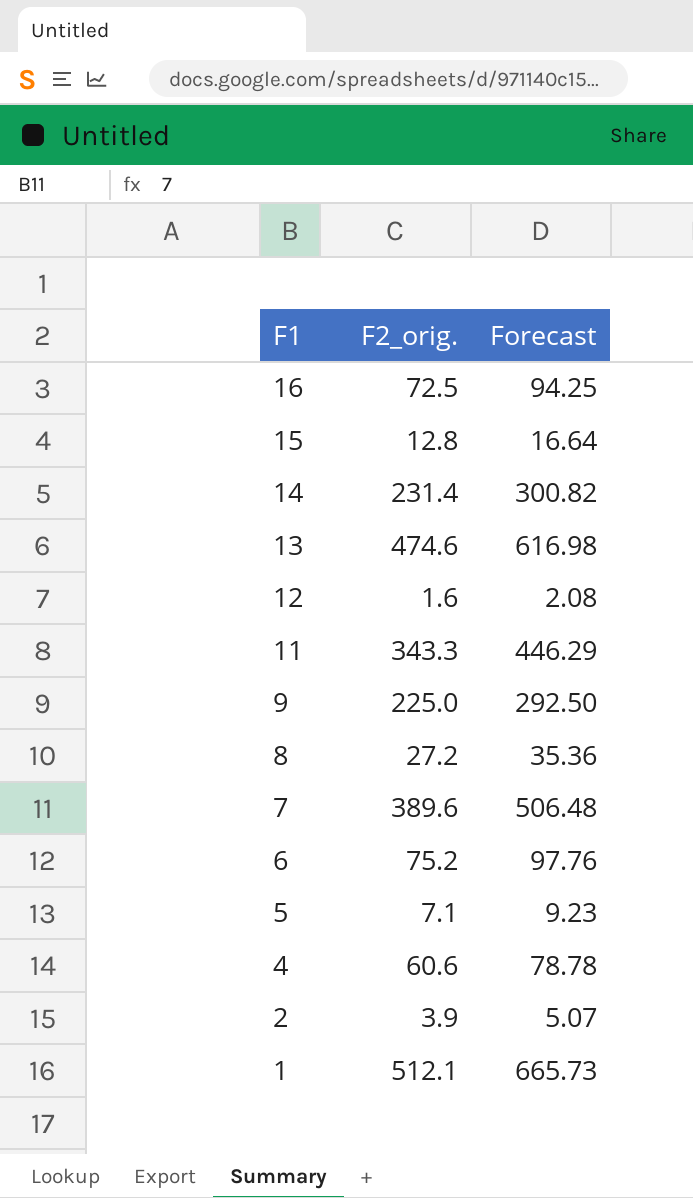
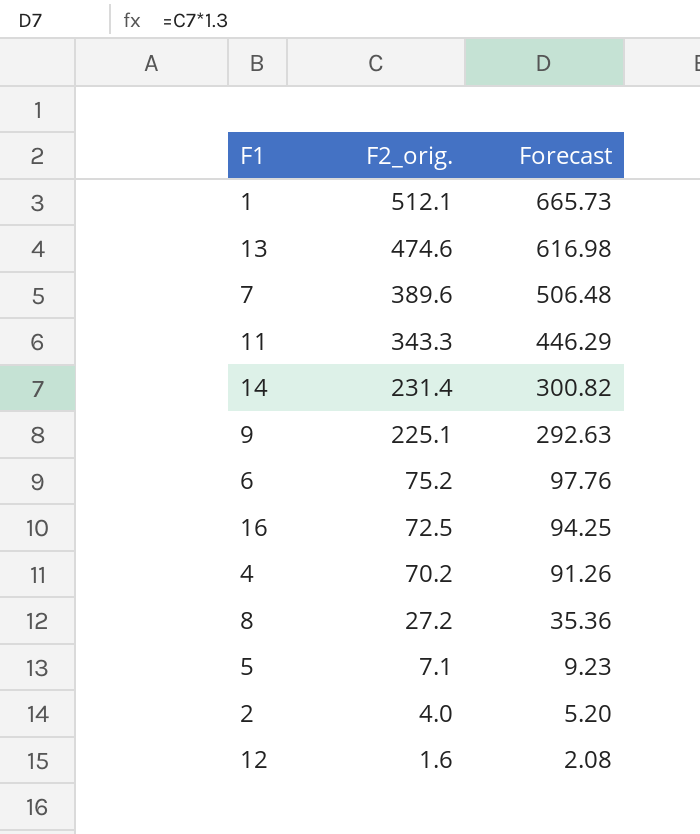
row order: F1 descending -> F2_orig. descending
row 15: 12.8 | 16.64 -> none
9 | F2_orig.: 225.0 -> 225.1
9 | Forecast: 292.50 -> 292.63
4 | F2_orig.: 60.6 -> 70.2
4 | Forecast: 78.78 -> 91.26
2 | F2_orig.: 3.9 -> 4.0
2 | Forecast: 5.07 -> 5.20

